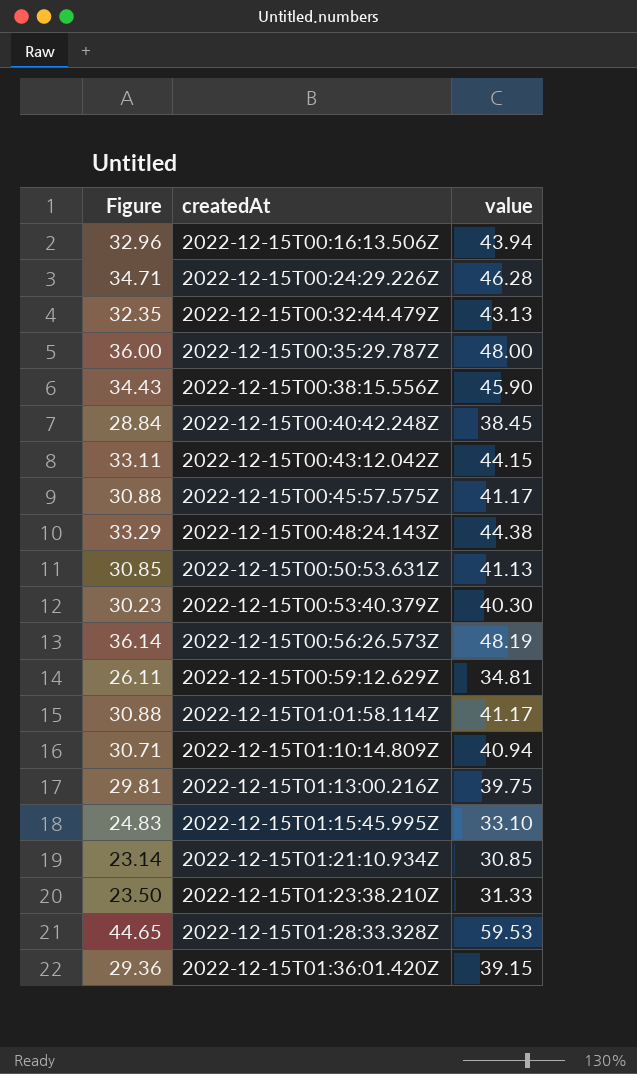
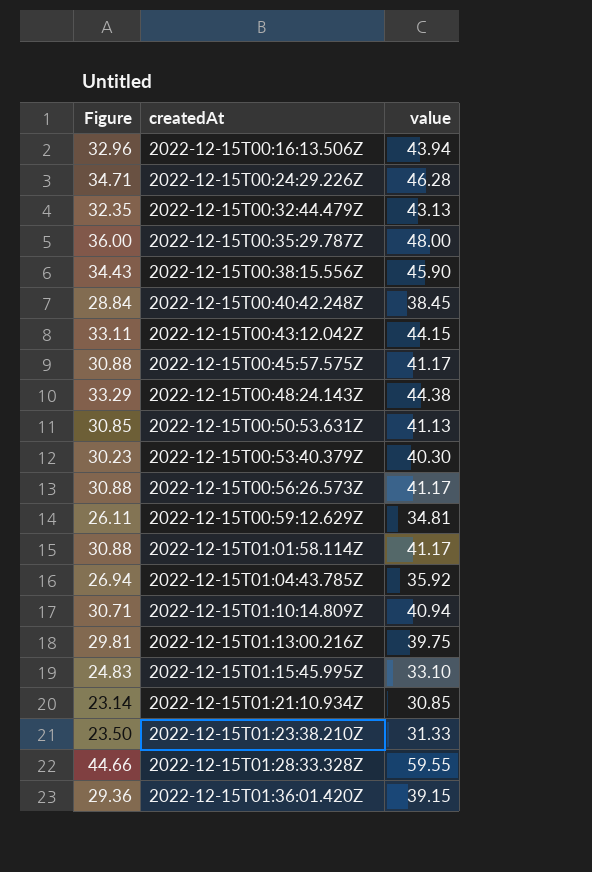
2022-12-15T00:56:26.573Z | Figure: 36.14 -> 30.88
2022-12-15T00:56:26.573Z | value: 48.19 -> 41.17
row 2022-12-15T01:04:43.785Z: none -> 26.94 | 35.92
2022-12-15T01:28:33.328Z | Figure: 44.65 -> 44.66
2022-12-15T01:28:33.328Z | value: 59.53 -> 59.55

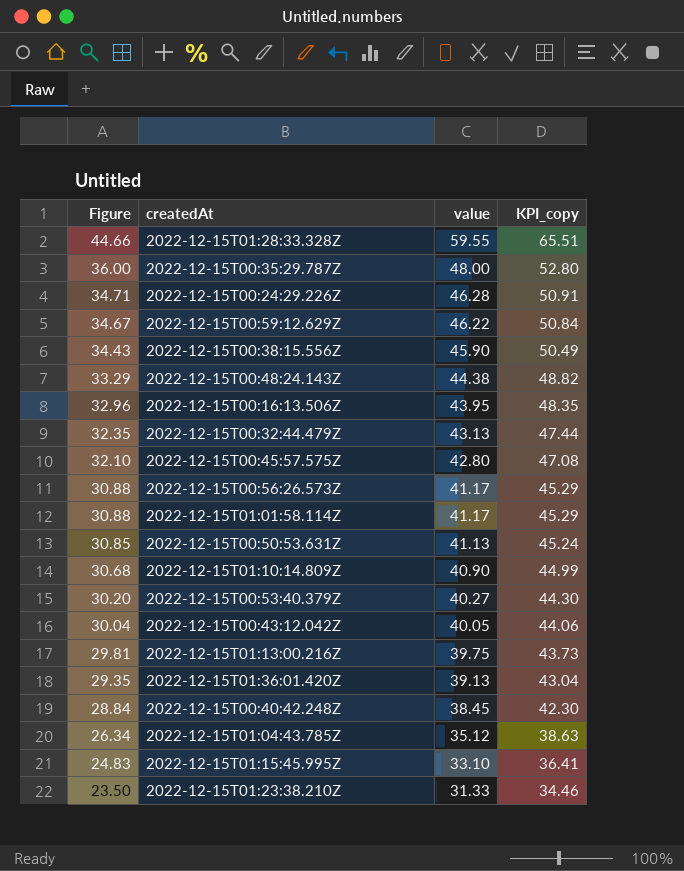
row order: createdAt ascending -> Figure descending
column KPI_copy | formula: none -> [value] * 1.1
row 2022-12-15T01:21:10.934Z: 23.14 | 30.85 -> none
2022-12-15T00:59:12.629Z | Figure: 26.11 -> 34.67
2022-12-15T00:59:12.629Z | value: 34.81 -> 46.22
2022-12-15T00:16:13.506Z | value: 43.94 -> 43.95
2022-12-15T00:45:57.575Z | Figure: 30.88 -> 32.10
2022-12-15T00:45:57.575Z | value: 41.17 -> 42.80
2022-12-15T01:10:14.809Z | Figure: 30.71 -> 30.68
2022-12-15T01:10:14.809Z | value: 40.94 -> 40.90
2022-12-15T00:53:40.379Z | Figure: 30.23 -> 30.20
2022-12-15T00:53:40.379Z | value: 40.30 -> 40.27
2022-12-15T00:43:12.042Z | Figure: 33.11 -> 30.04
2022-12-15T00:43:12.042Z | value: 44.15 -> 40.05
2022-12-15T01:36:01.420Z | Figure: 29.36 -> 29.35
2022-12-15T01:36:01.420Z | value: 39.15 -> 39.13
2022-12-15T01:04:43.785Z | Figure: 26.94 -> 26.34
2022-12-15T01:04:43.785Z | value: 35.92 -> 35.12

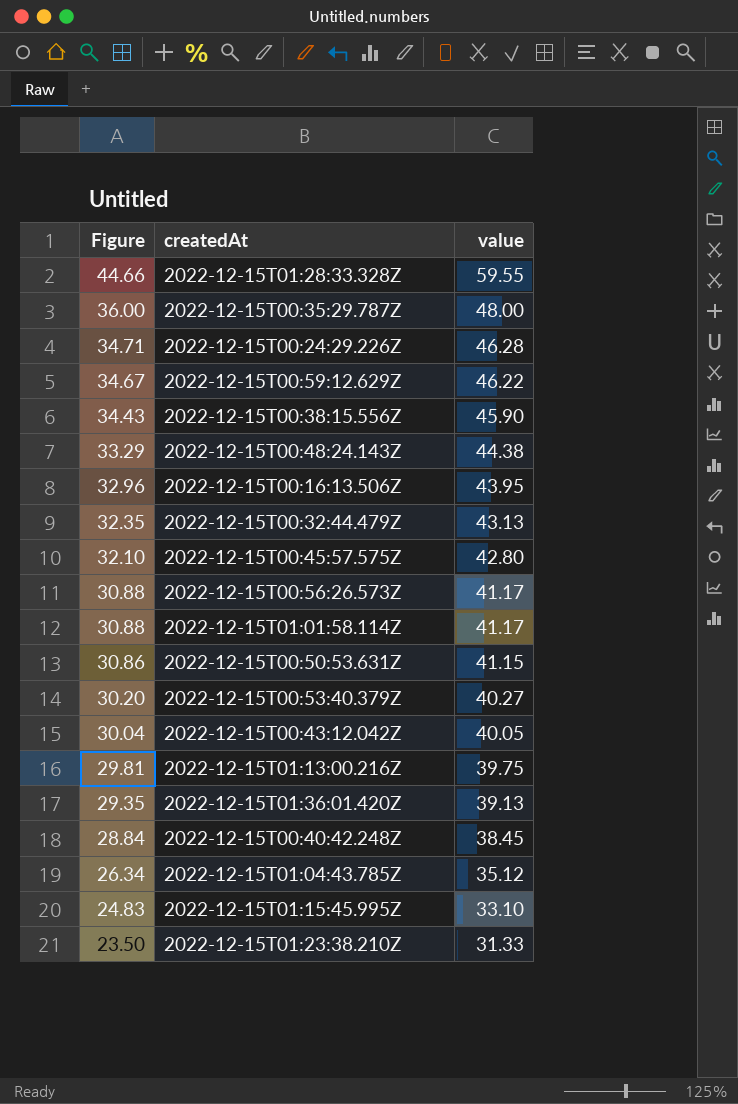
column KPI_copy | formula: [value] * 1.1 -> none
row 2022-12-15T01:10:14.809Z: 30.68 | 40.90 | 44.99 -> none
2022-12-15T00:50:53.631Z | Figure: 30.85 -> 30.86
2022-12-15T00:50:53.631Z | value: 41.13 -> 41.15

